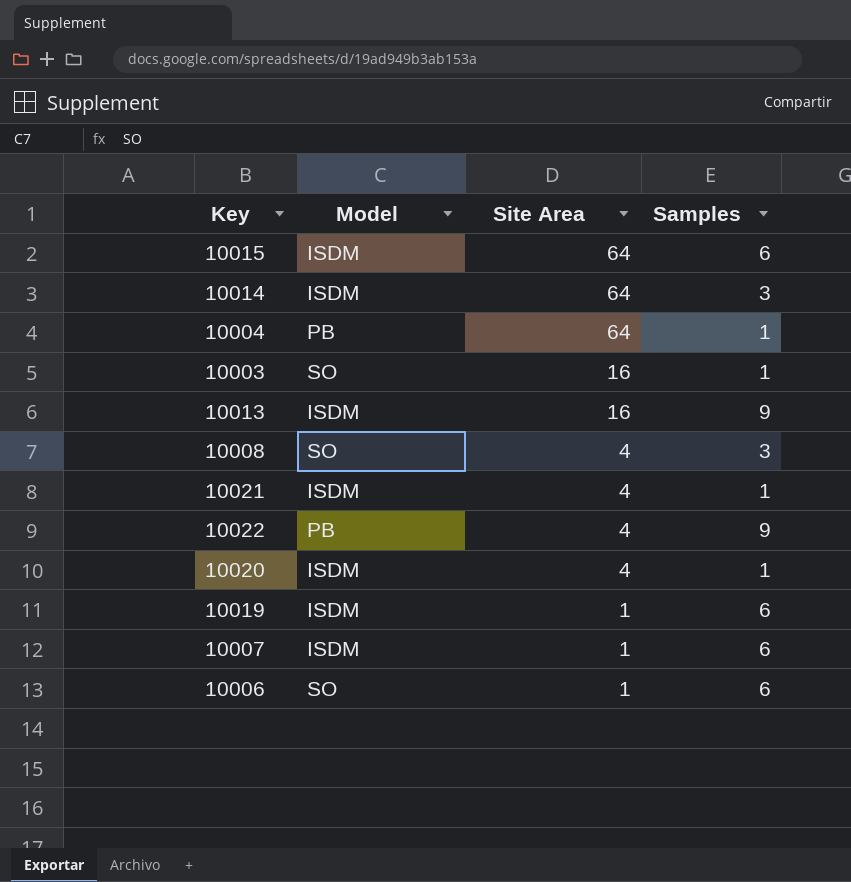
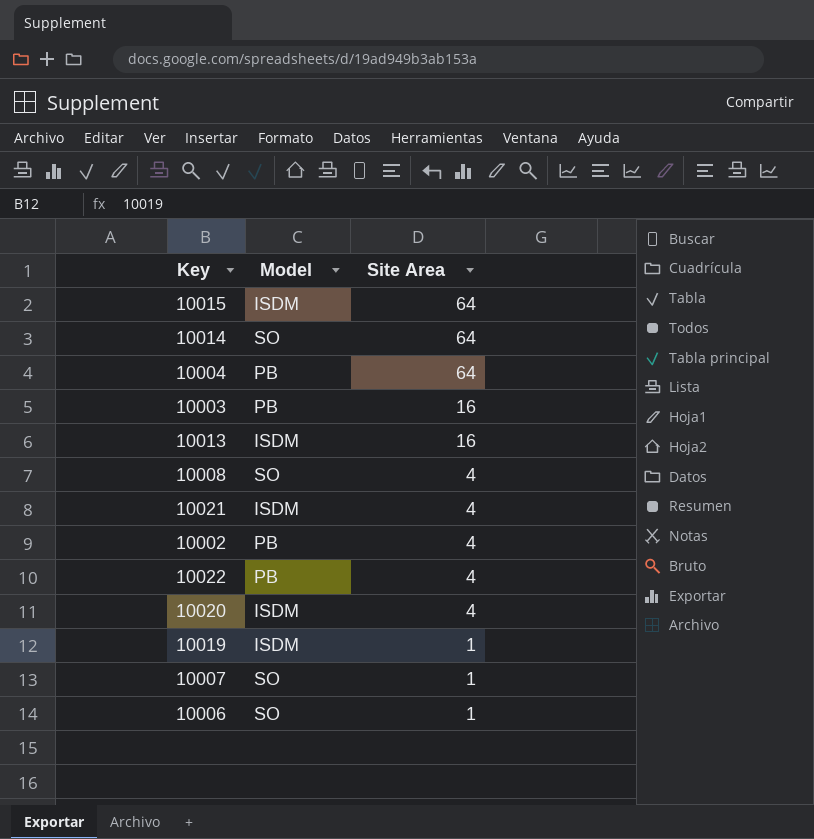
column Samples | position: 4 -> none
10014 | Model: ISDM -> SO
10003 | Model: SO -> PB
row 10002: none -> PB | 4
10007 | Model: ISDM -> SO

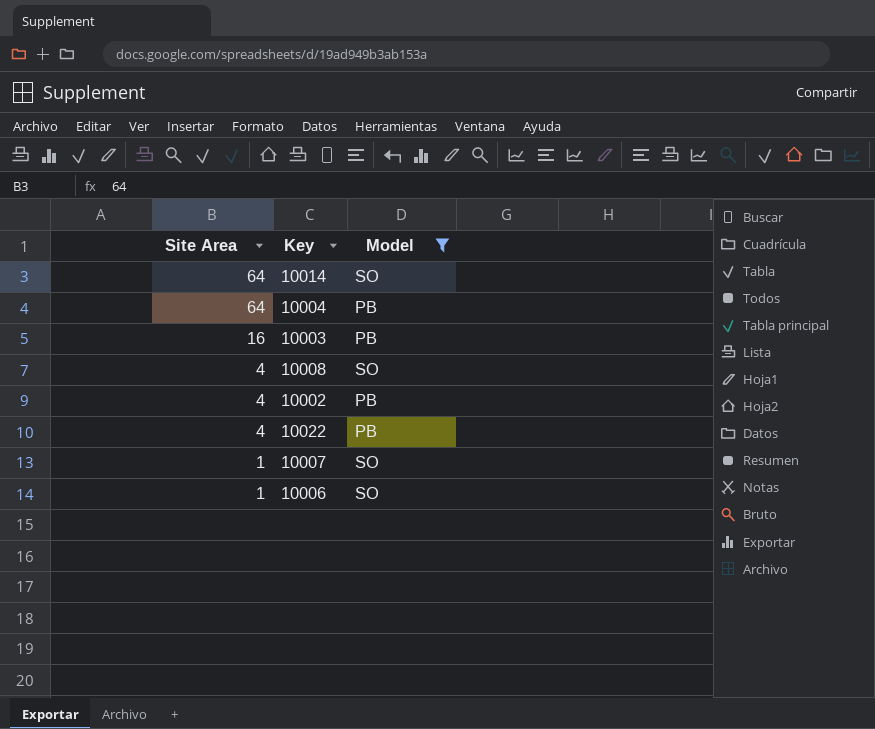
filter: none -> Model != ISDM
column Site Area | position: 3 -> 1

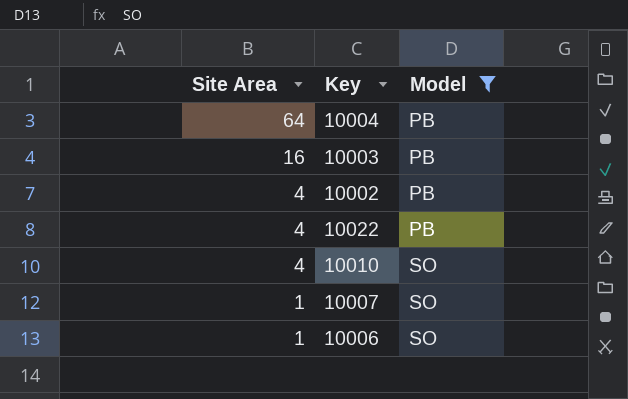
row 10014: 64 | SO -> none
row 10008: 4 | SO -> none
row 10010: none -> 4 | SO

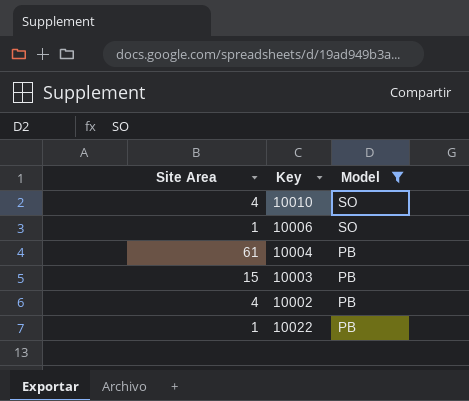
row order: Site Area descending -> Model descending
row 10007: 1 | SO -> none
10004 | Site Area: 64 -> 61
10003 | Site Area: 16 -> 15
10022 | Site Area: 4 -> 1

